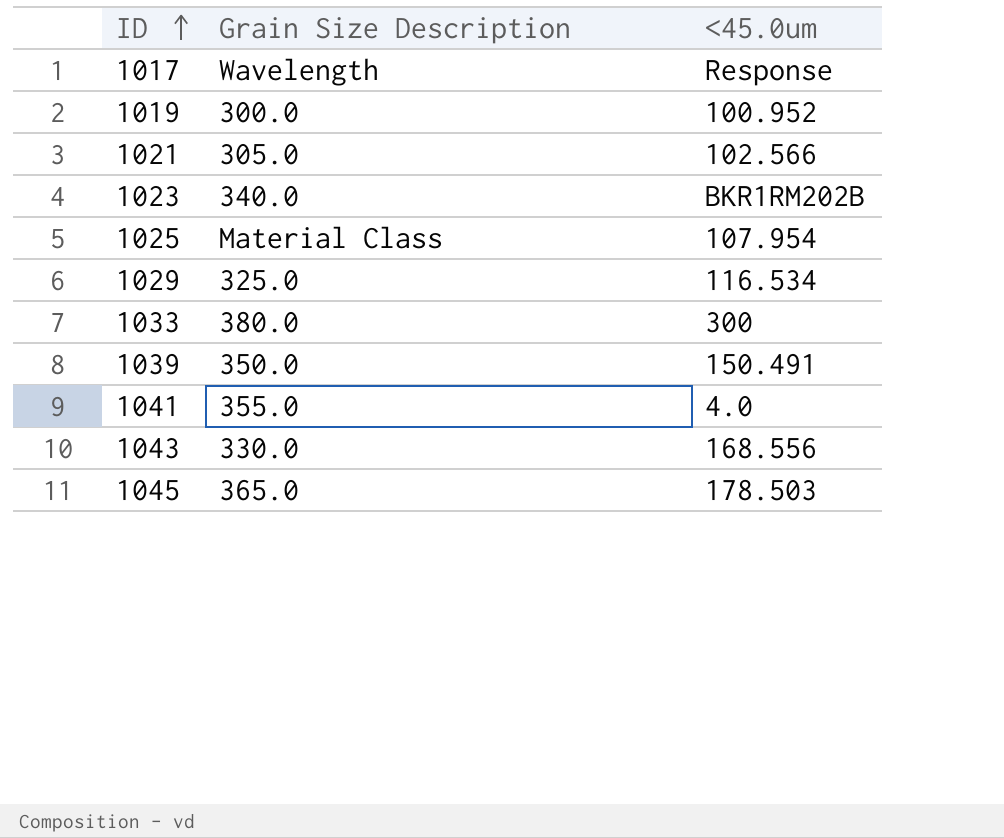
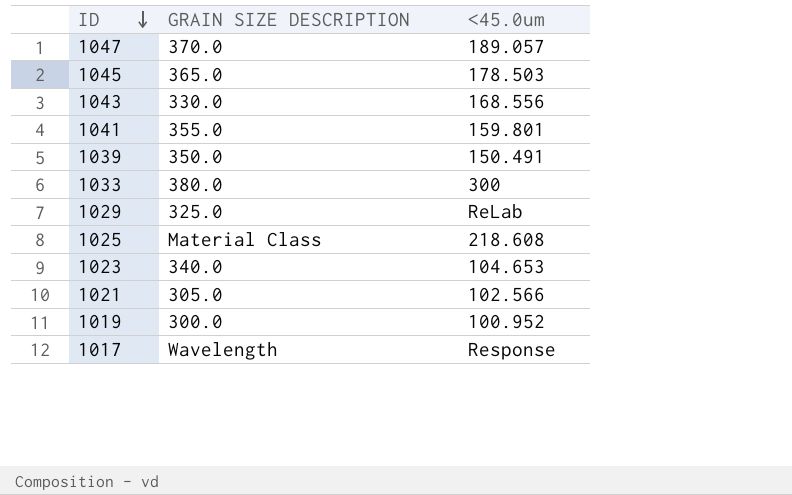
row order: ID ascending -> ID descending
column name: Grain Size Description -> GRAIN SIZE DESCRIPTION
row 1047: none -> 370.0 | 189.057
1041 | <45.0um: 4.0 -> 159.801
1029 | <45.0um: 116.534 -> ReLab
1025 | <45.0um: 107.954 -> 218.608
1023 | <45.0um: BKR1RM202B -> 104.653

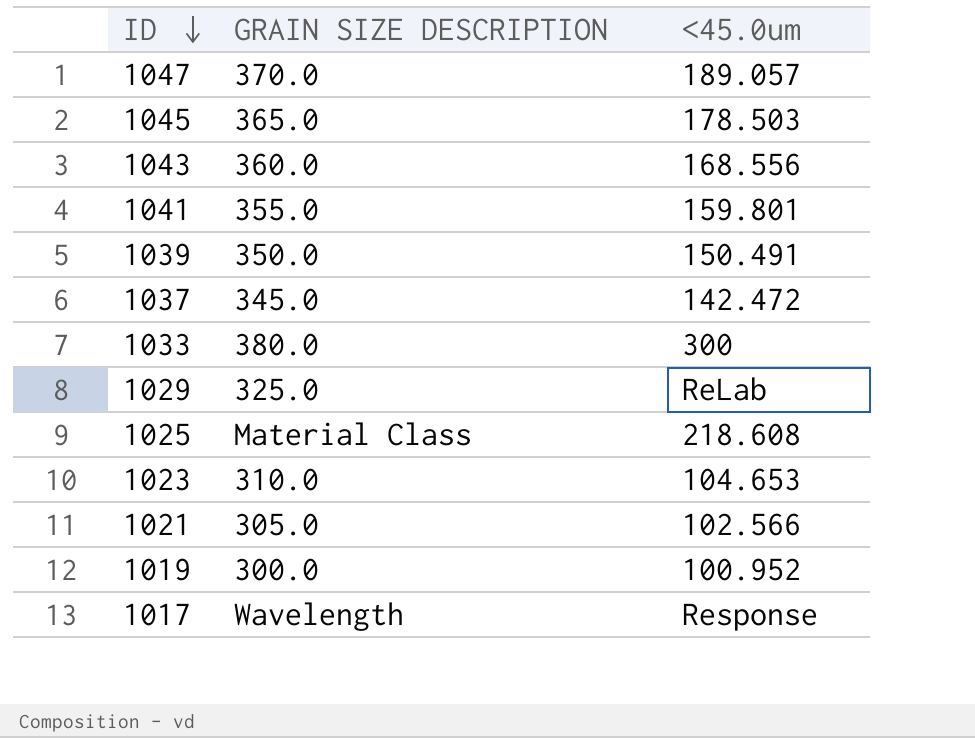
1043 | GRAIN SIZE DESCRIPTION: 330.0 -> 360.0
row 1037: none -> 345.0 | 142.472
1023 | GRAIN SIZE DESCRIPTION: 340.0 -> 310.0

